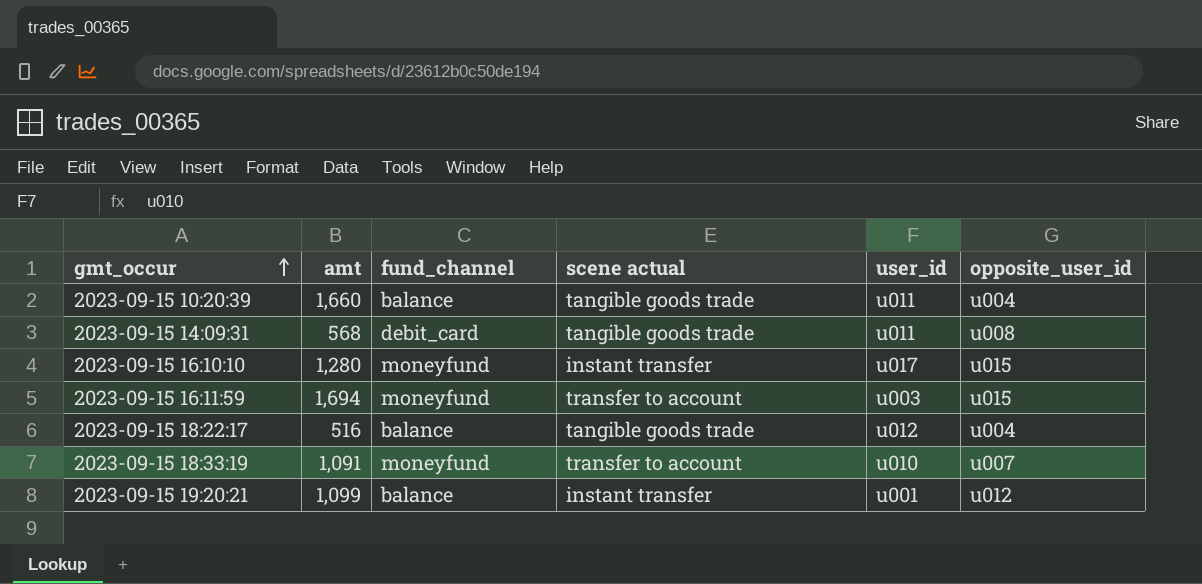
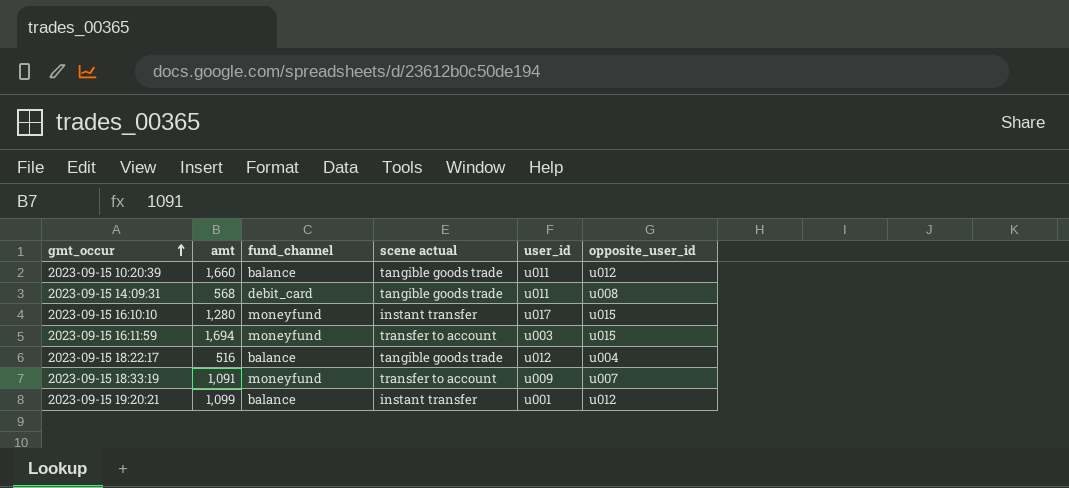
2023-09-15 10:20:39 | opposite_user_id: u004 -> u012
2023-09-15 18:33:19 | user_id: u010 -> u009

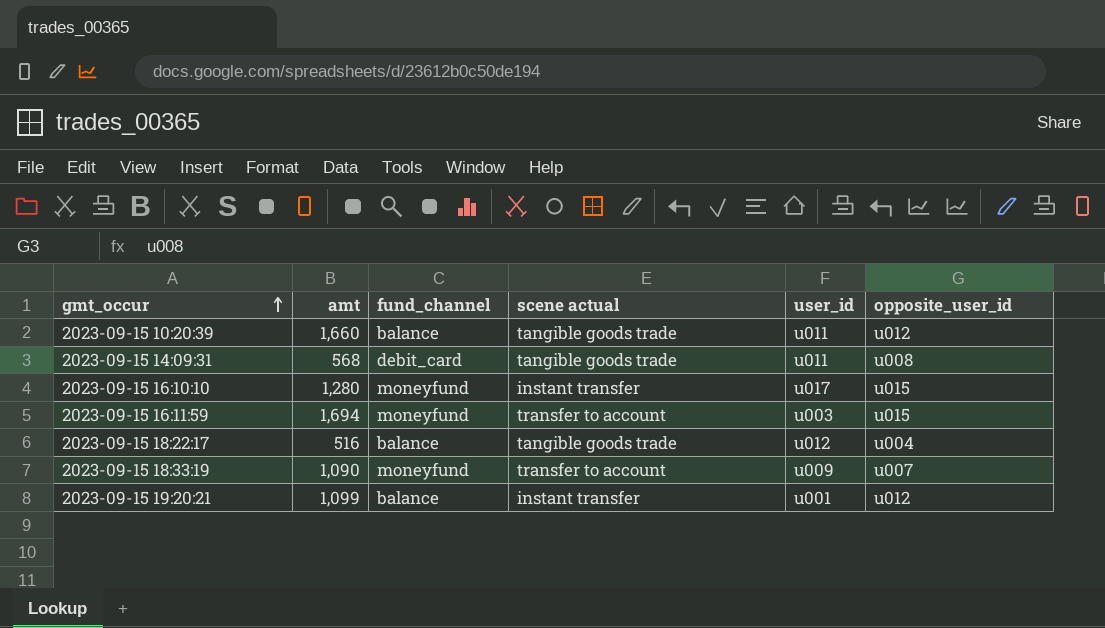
2023-09-15 18:33:19 | amt: 1,091 -> 1,090

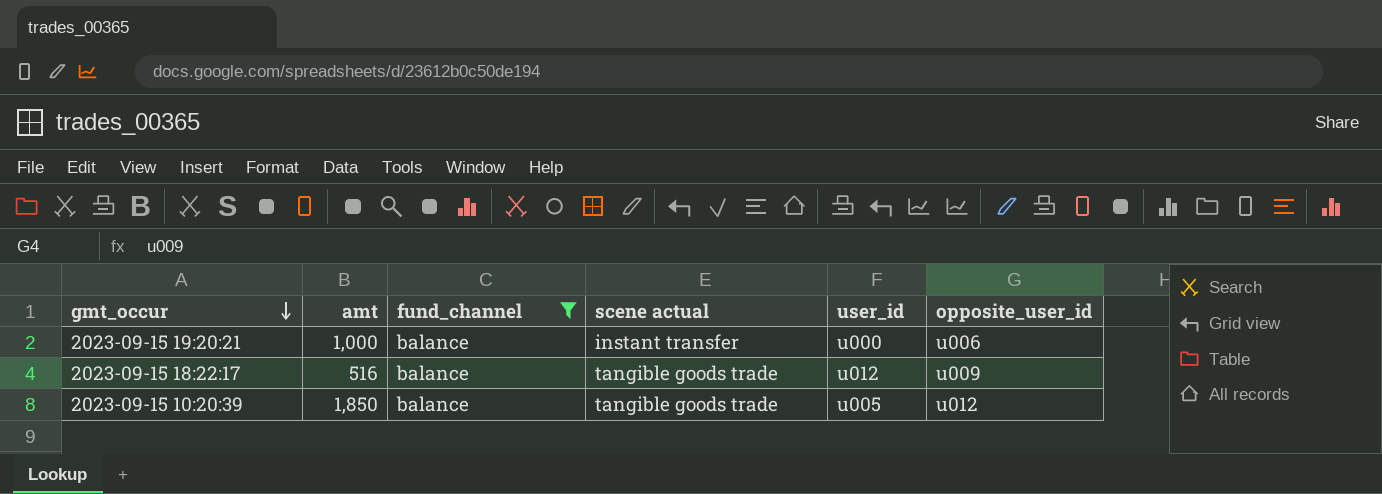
filter: none -> fund_channel = balance
row order: gmt_occur ascending -> gmt_occur descending
2023-09-15 19:20:21 | amt: 1,099 -> 1,000
2023-09-15 19:20:21 | user_id: u001 -> u000
2023-09-15 19:20:21 | opposite_user_id: u012 -> u006
2023-09-15 18:22:17 | opposite_user_id: u004 -> u009
2023-09-15 10:20:39 | amt: 1,660 -> 1,850
2023-09-15 10:20:39 | user_id: u011 -> u005

